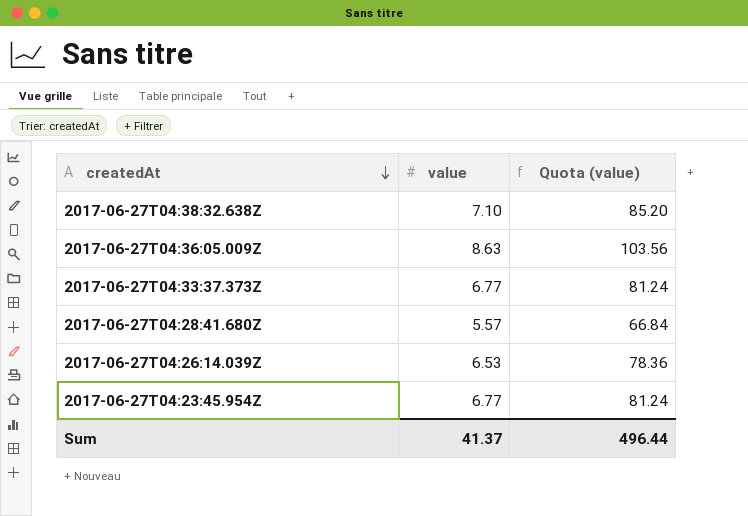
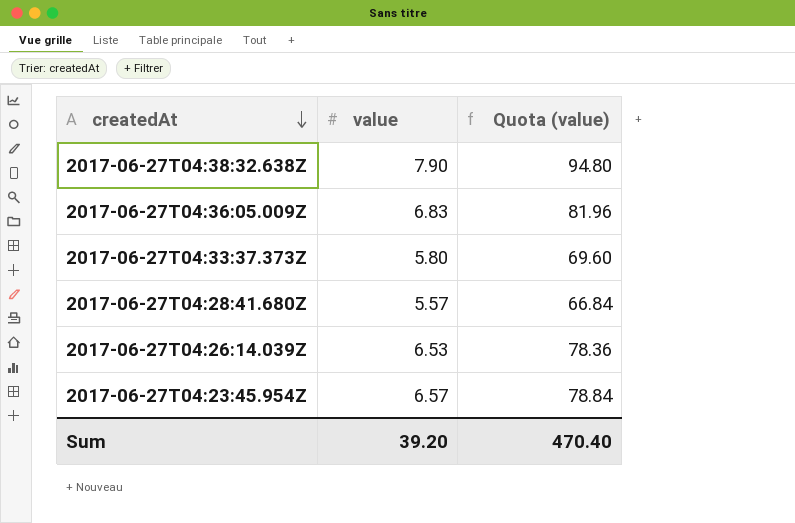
2017-06-27T04:38:32.638Z | value: 7.10 -> 7.90
2017-06-27T04:38:32.638Z | Quota (value): 85.20 -> 94.80
2017-06-27T04:36:05.009Z | value: 8.63 -> 6.83
2017-06-27T04:36:05.009Z | Quota (value): 103.56 -> 81.96
2017-06-27T04:33:37.373Z | value: 6.77 -> 5.80
2017-06-27T04:33:37.373Z | Quota (value): 81.24 -> 69.60
2017-06-27T04:23:45.954Z | value: 6.77 -> 6.57
2017-06-27T04:23:45.954Z | Quota (value): 81.24 -> 78.84
Sum | value: 41.37 -> 39.20
Sum | Quota (value): 496.44 -> 470.40

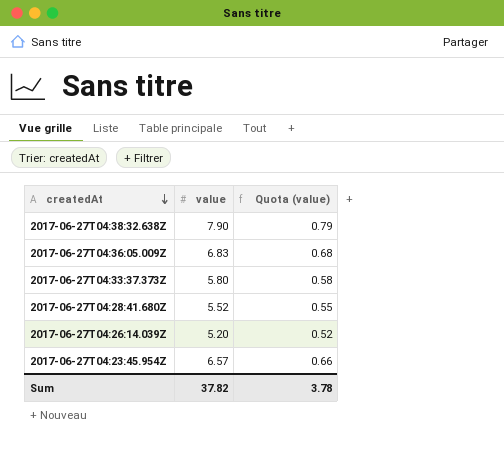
column Quota (value) | formula: [value] * 12 -> [value] * 0.1
2017-06-27T04:28:41.680Z | value: 5.57 -> 5.52
2017-06-27T04:26:14.039Z | value: 6.53 -> 5.20
Sum | value: 39.20 -> 37.82
Sum | Quota (value): 470.40 -> 3.78

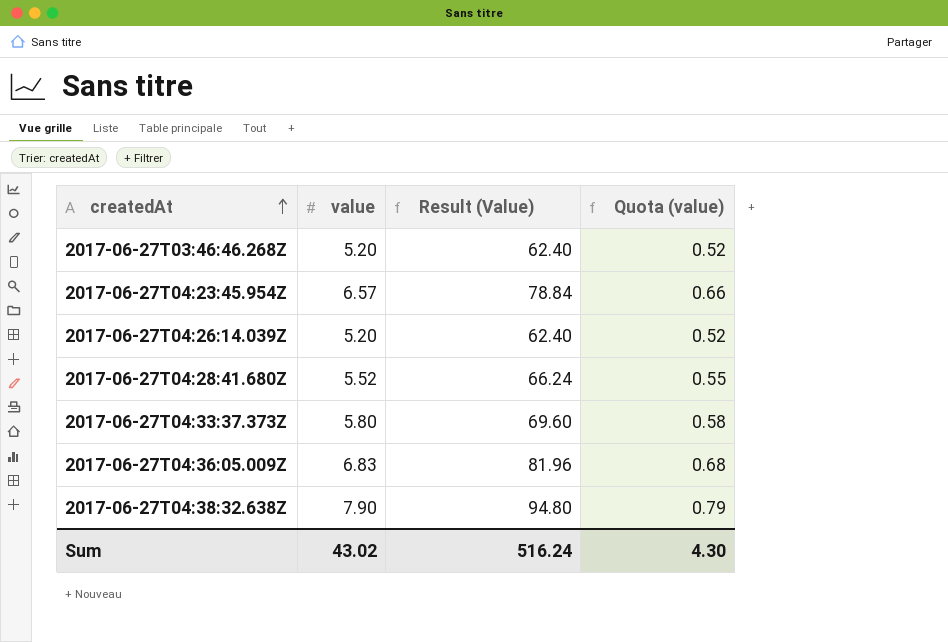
row order: createdAt descending -> createdAt ascending
column Result (Value) | formula: none -> [value] * 12
row 2017-06-27T03:46:46.268Z: none -> 5.20 | 62.40 | 0.52
Sum | value: 37.82 -> 43.02
Sum | Quota (value): 3.78 -> 4.30

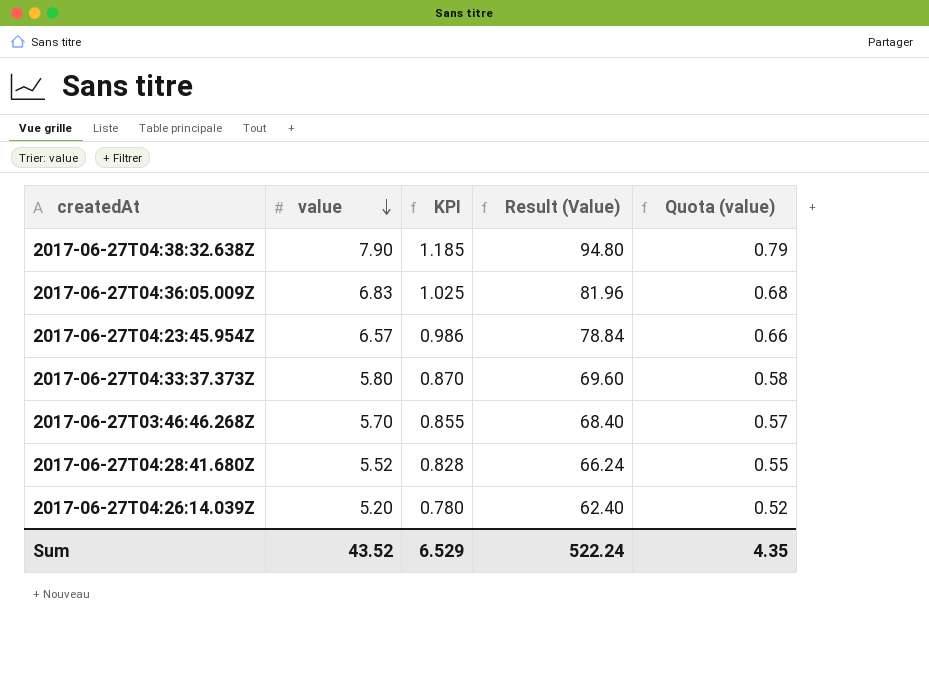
row order: createdAt ascending -> value descending
column KPI | formula: none -> [value] * 0.15
2017-06-27T03:46:46.268Z | value: 5.20 -> 5.70
2017-06-27T03:46:46.268Z | Result (Value): 62.40 -> 68.40
2017-06-27T03:46:46.268Z | Quota (value): 0.52 -> 0.57
Sum | value: 43.02 -> 43.52
Sum | Result (Value): 516.24 -> 522.24
Sum | Quota (value): 4.30 -> 4.35

